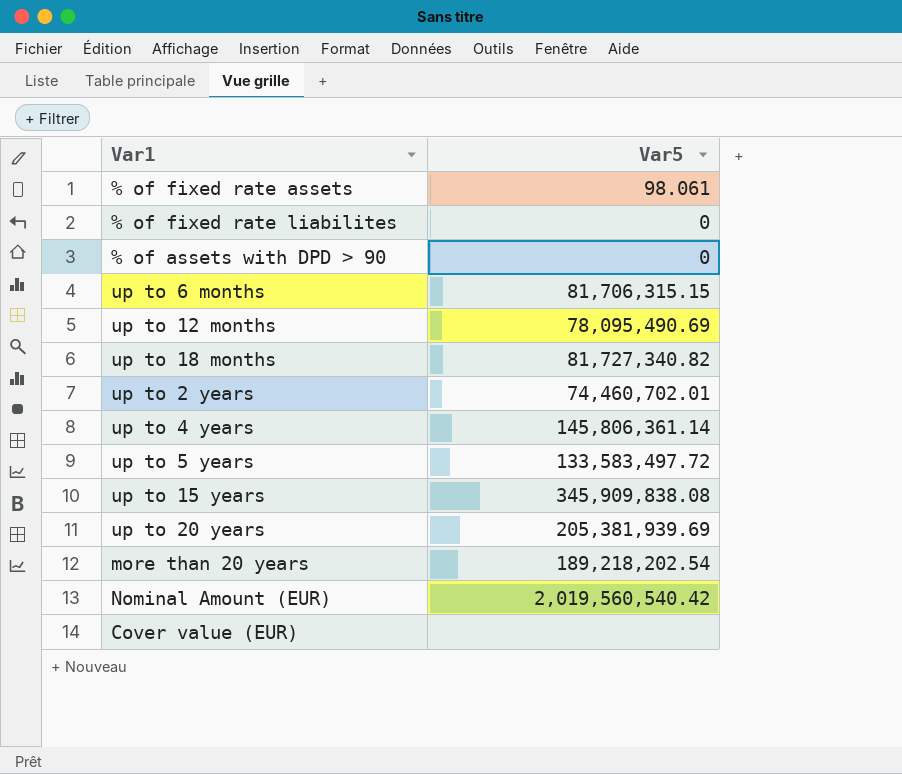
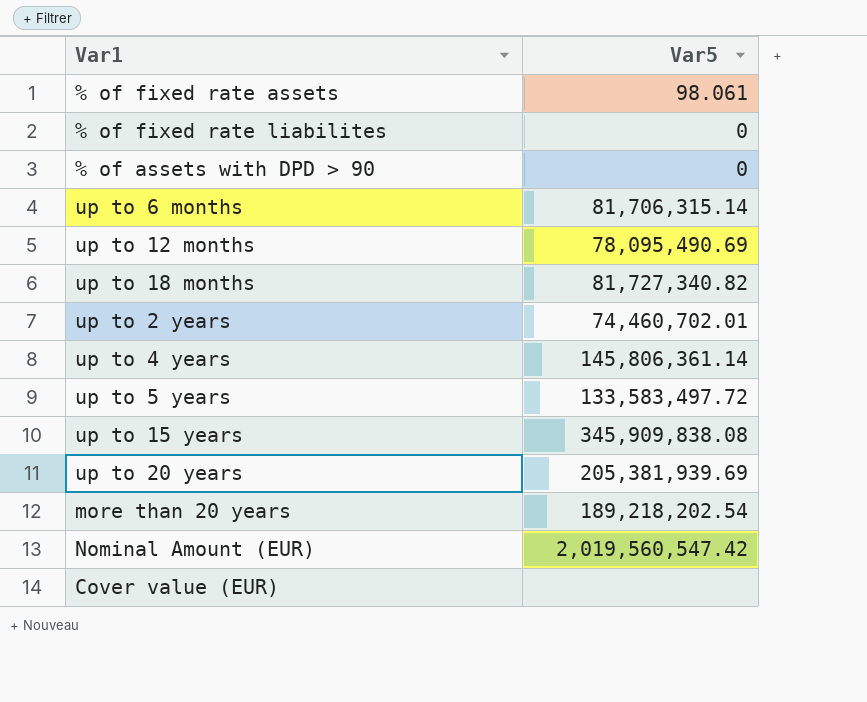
up to 6 months | Var5: 81,706,315.15 -> 81,706,315.14
Nominal Amount (EUR) | Var5: 2,019,560,540.42 -> 2,019,560,547.42

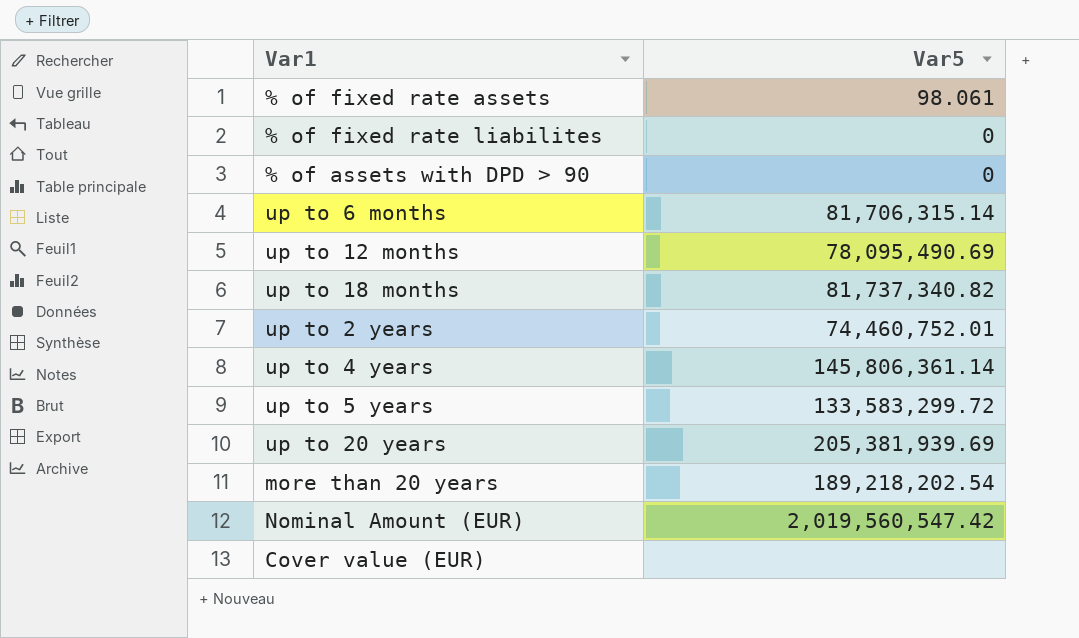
row up to 15 years: 345,909,838.08 -> none
up to 18 months | Var5: 81,727,340.82 -> 81,737,340.82
up to 2 years | Var5: 74,460,702.01 -> 74,460,752.01
up to 5 years | Var5: 133,583,497.72 -> 133,583,299.72

